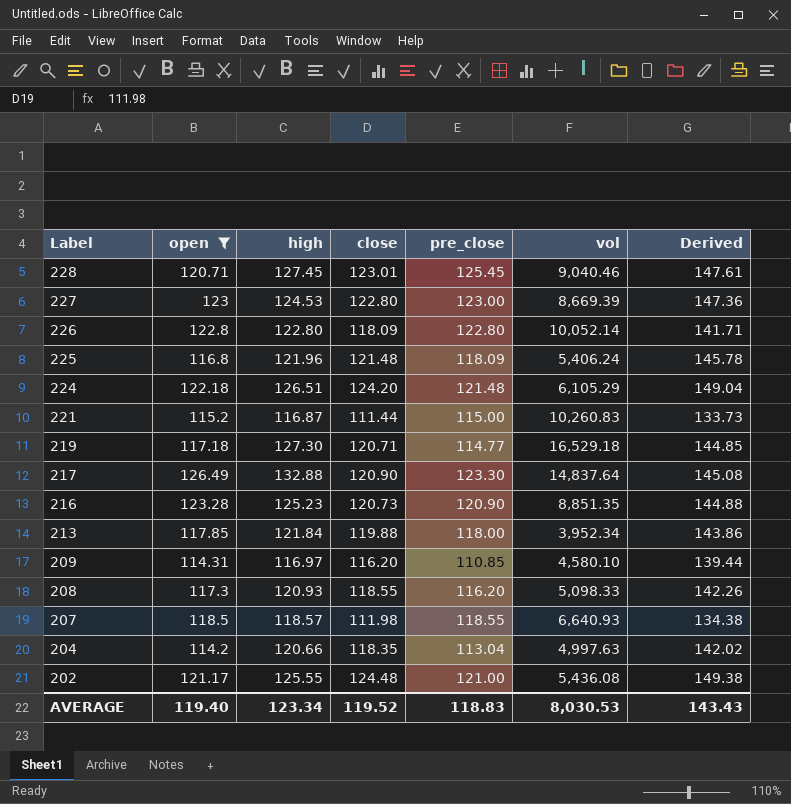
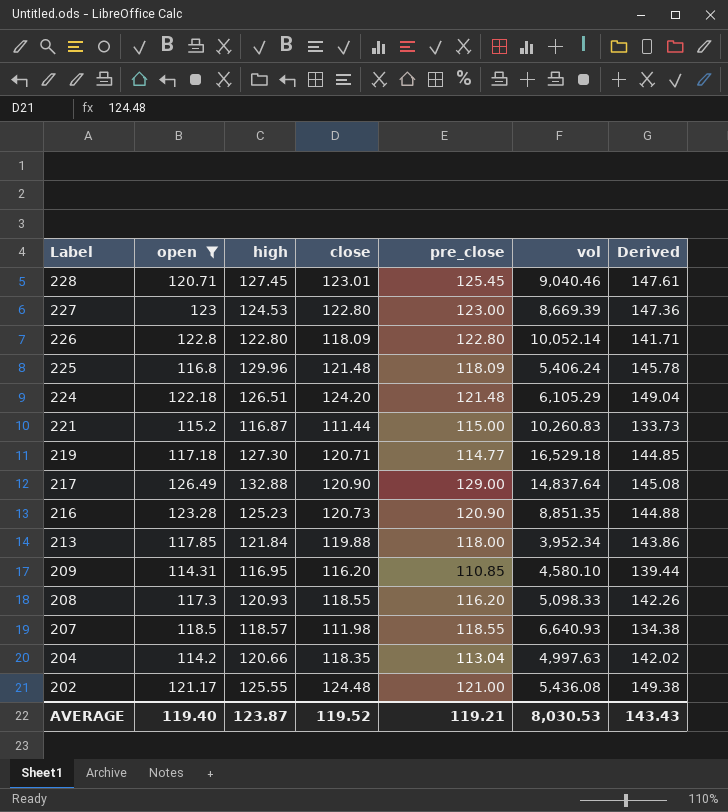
225 | high: 121.96 -> 129.96
217 | pre_close: 123.30 -> 129.00
209 | high: 116.97 -> 116.95
AVERAGE | high: 123.34 -> 123.87
AVERAGE | pre_close: 118.83 -> 119.21

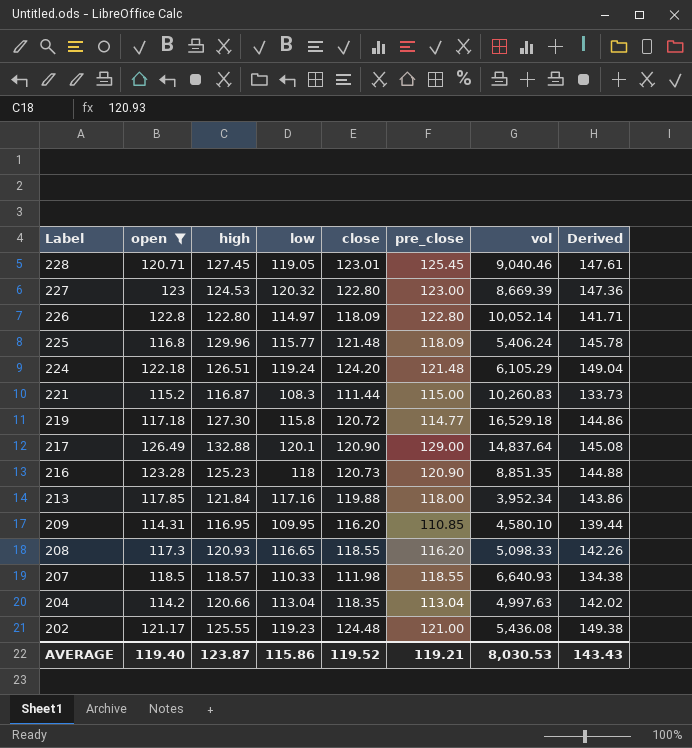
column low | position: none -> 4
219 | close: 120.71 -> 120.72
219 | Derived: 144.85 -> 144.86

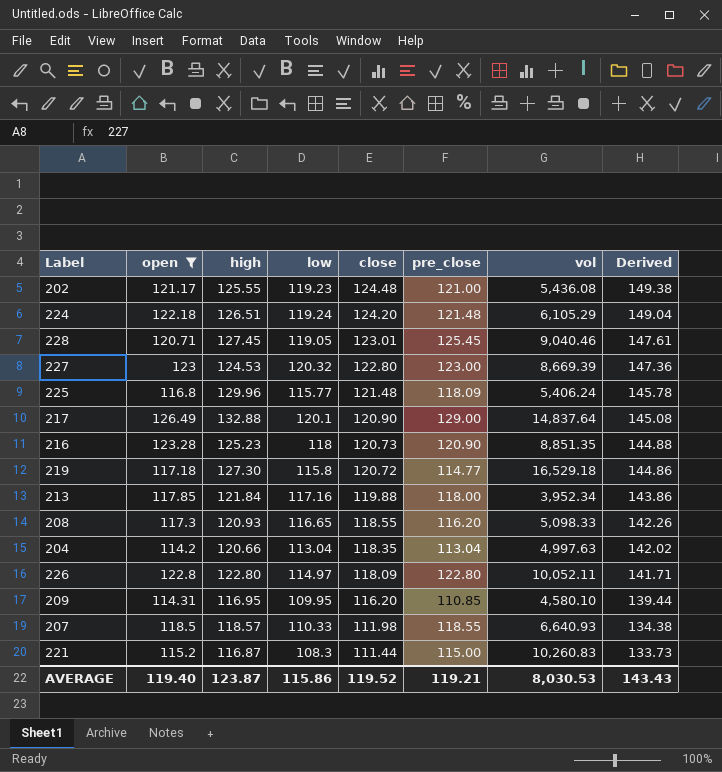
row order: Label descending -> close descending
226 | vol: 10,052.14 -> 10,052.11

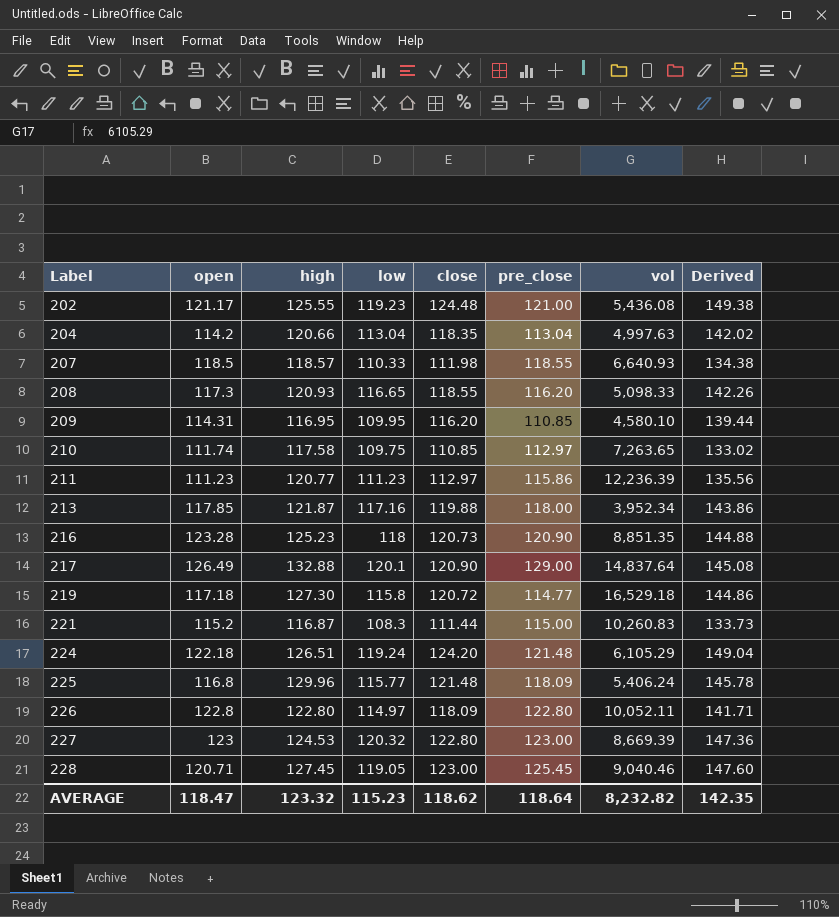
filter: open >= 114.2 -> none
row order: close descending -> Label ascending
213 | high: 121.84 -> 121.87
228 | close: 123.01 -> 123.00
228 | Derived: 147.61 -> 147.60
AVERAGE | open: 119.40 -> 118.47
AVERAGE | high: 123.87 -> 123.32
AVERAGE | low: 115.86 -> 115.23
AVERAGE | close: 119.52 -> 118.62
AVERAGE | pre_close: 119.21 -> 118.64
AVERAGE | vol: 8,030.53 -> 8,232.82
AVERAGE | Derived: 143.43 -> 142.35

